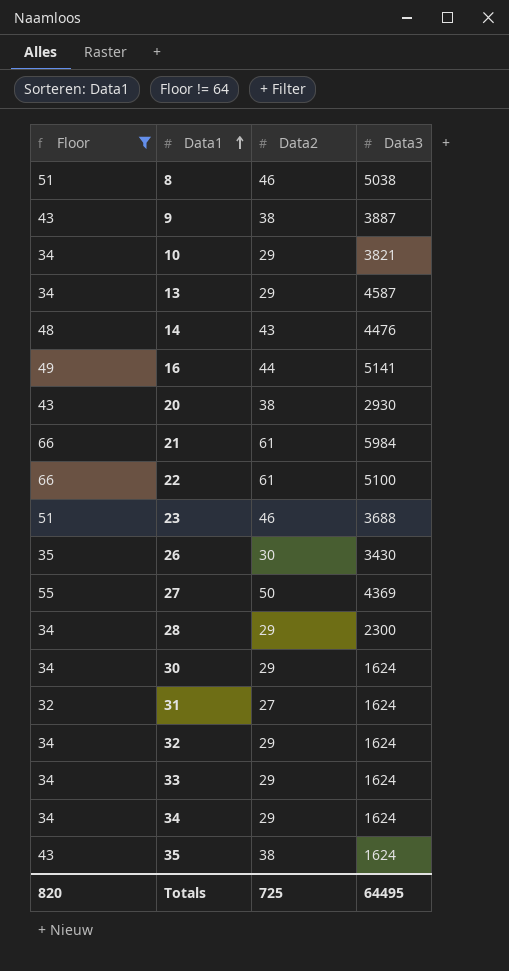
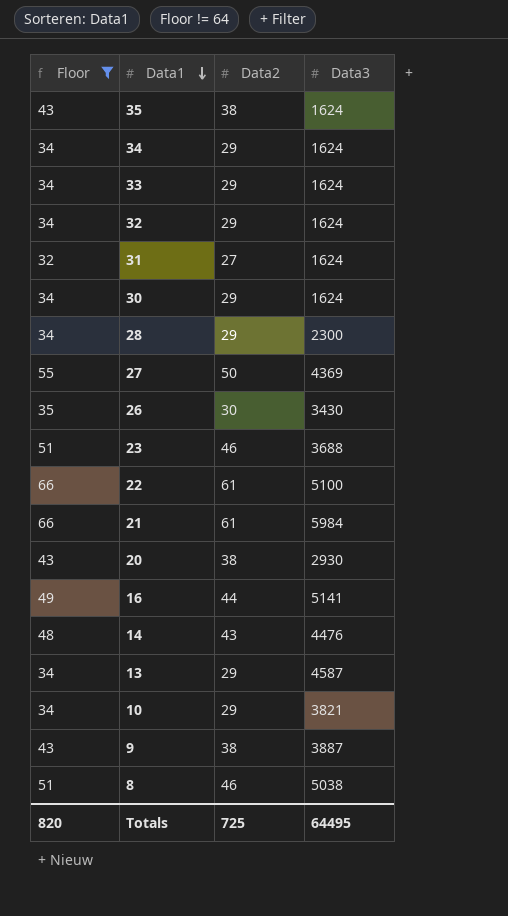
row order: Data1 ascending -> Data1 descending

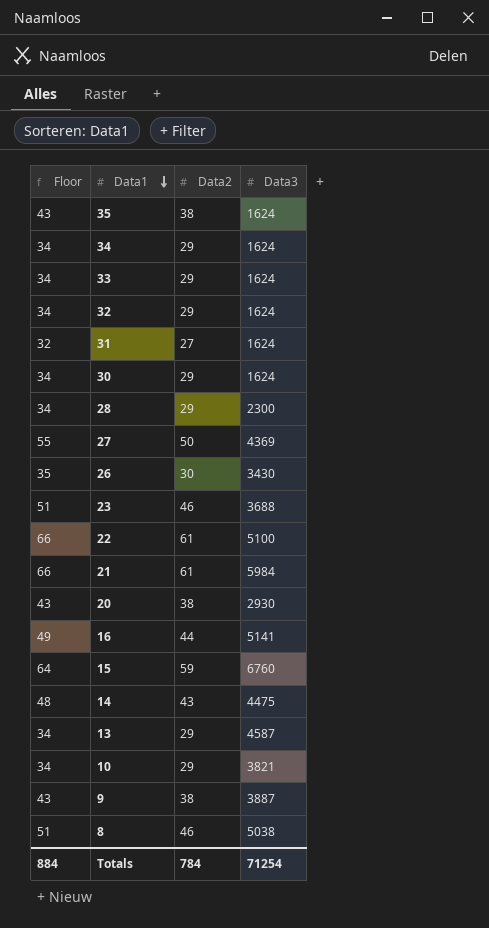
filter: Floor != 64 -> none
14 | Data3: 4476 -> 4475
Totals | Floor: 820 -> 884
Totals | Data2: 725 -> 784
Totals | Data3: 64495 -> 71254

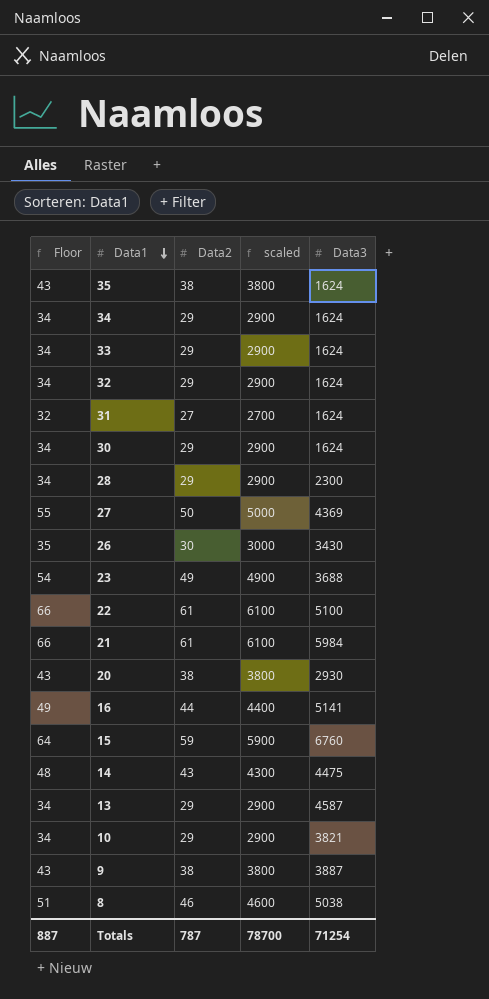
column scaled | formula: none -> [Data2] * 100
23 | Floor: 51 -> 54
23 | Data2: 46 -> 49
Totals | Floor: 884 -> 887
Totals | Data2: 784 -> 787

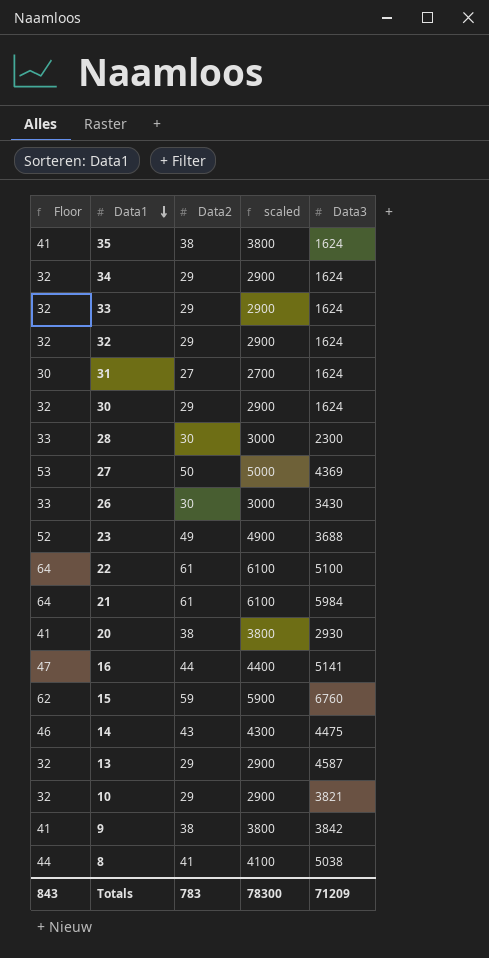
column Floor | formula: [Data2] + 5 -> [Data2] + 3
28 | Data2: 29 -> 30
28 | scaled: 2900 -> 3000
9 | Data3: 3887 -> 3842
8 | Data2: 46 -> 41
8 | scaled: 4600 -> 4100
Totals | Floor: 887 -> 843
Totals | Data2: 787 -> 783
Totals | scaled: 78700 -> 78300
Totals | Data3: 71254 -> 71209

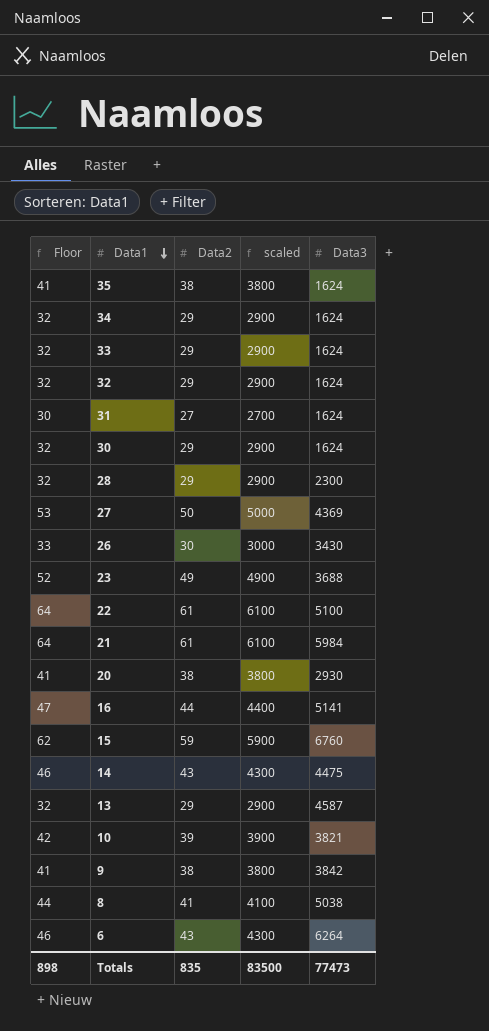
28 | Floor: 33 -> 32
28 | Data2: 30 -> 29
28 | scaled: 3000 -> 2900
10 | Floor: 32 -> 42
10 | Data2: 29 -> 39
10 | scaled: 2900 -> 3900
row 6: none -> 46 | 43 | 4300 | 6264
Totals | Floor: 843 -> 898
Totals | Data2: 783 -> 835
Totals | scaled: 78300 -> 83500
Totals | Data3: 71209 -> 77473

